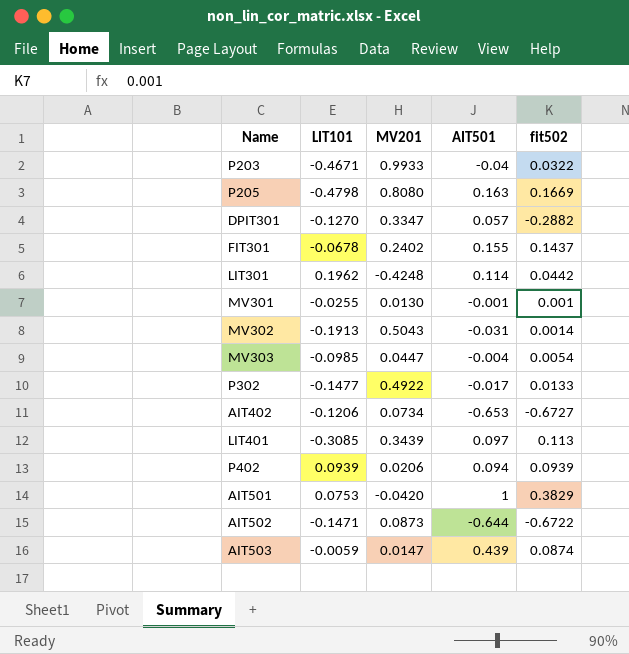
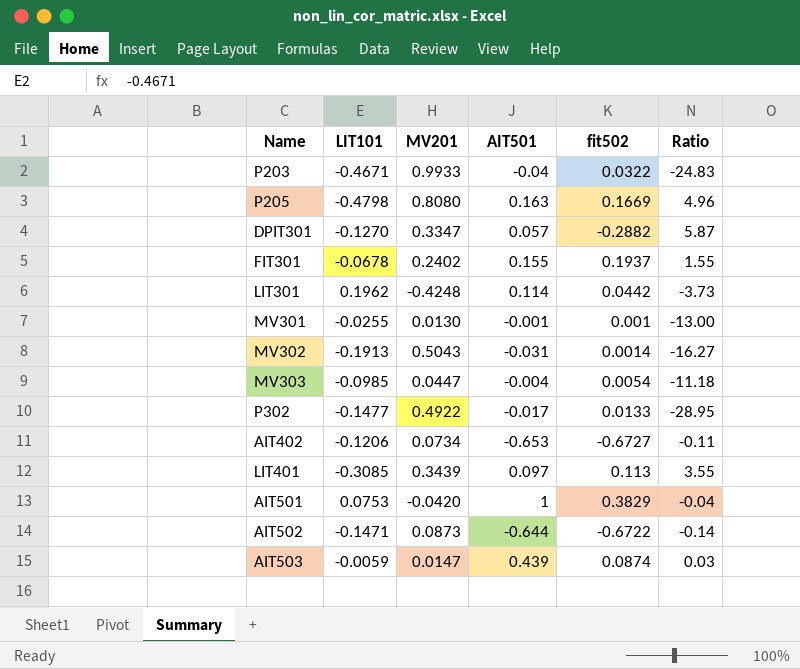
column Ratio | formula: none -> [MV201] / [AIT501]
row P402: 0.0939 | 0.0206 | 0.094 | 0.0939 -> none
FIT301 | fit502: 0.1437 -> 0.1937

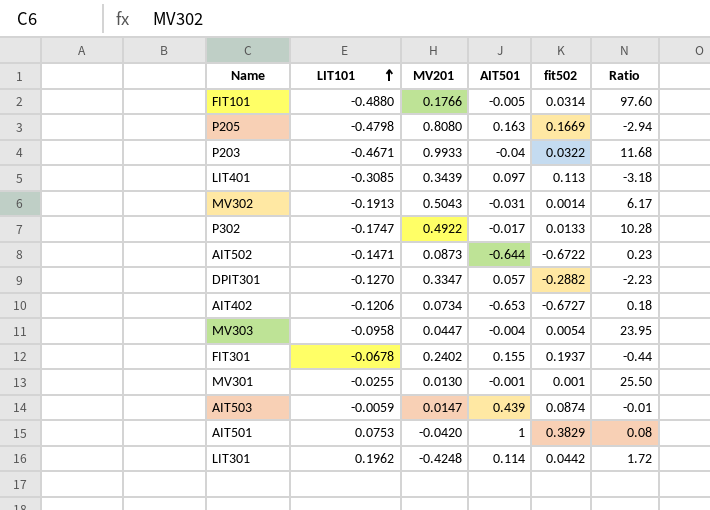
row order: none -> LIT101 ascending
column Ratio | formula: [MV201] / [AIT501] -> [LIT101] / [AIT501]
row FIT101: none -> -0.4880 | 0.1766 | -0.005 | 0.0314 | 97.60
P302 | LIT101: -0.1477 -> -0.1747
MV303 | LIT101: -0.0985 -> -0.0958

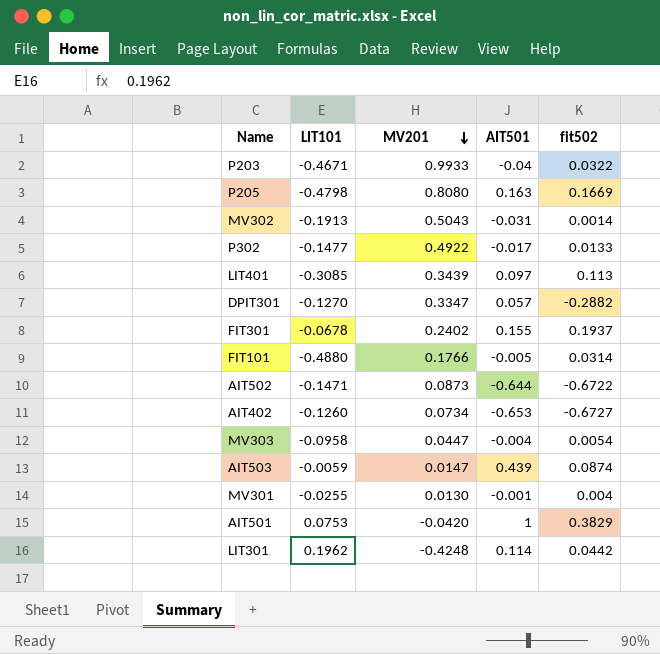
row order: LIT101 ascending -> MV201 descending
column Ratio | formula: [LIT101] / [AIT501] -> none
P302 | LIT101: -0.1747 -> -0.1477
AIT402 | LIT101: -0.1206 -> -0.1260
MV301 | fit502: 0.001 -> 0.004

